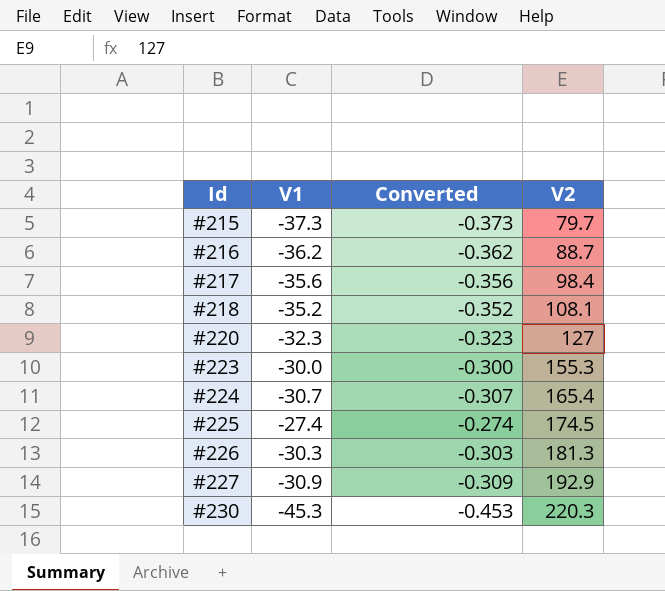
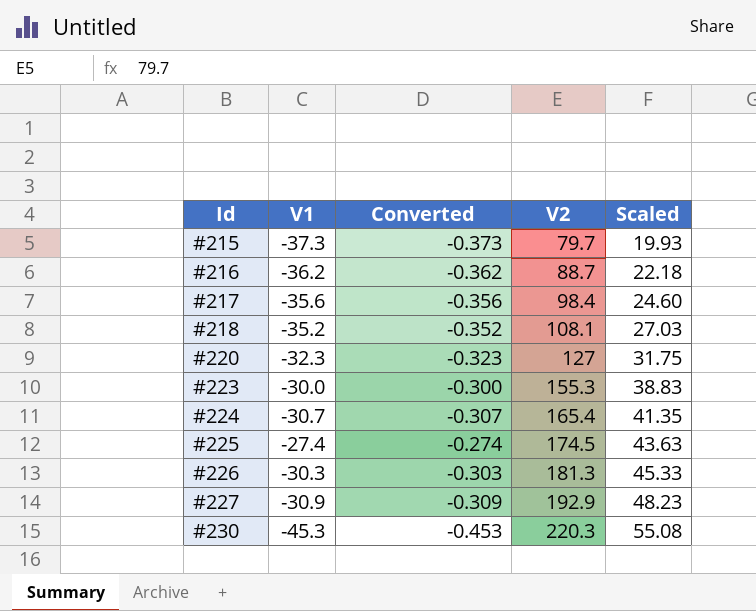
column Scaled | formula: none -> [V2] * 0.25

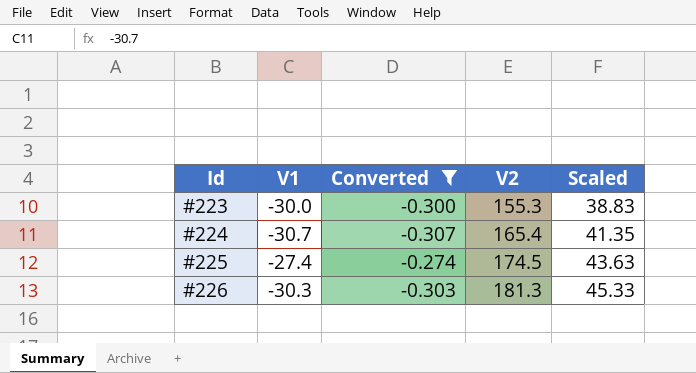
filter: none -> Converted >= -0.307

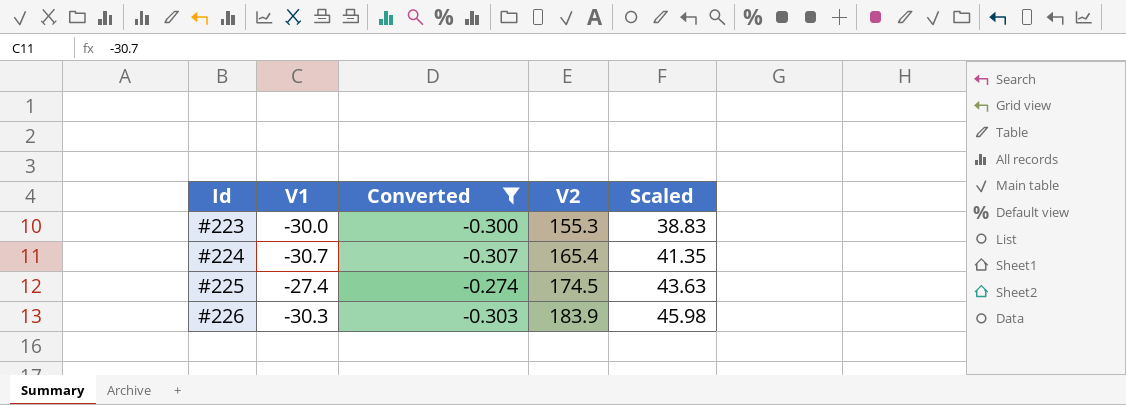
#226 | V2: 181.3 -> 183.9
#226 | Scaled: 45.33 -> 45.98

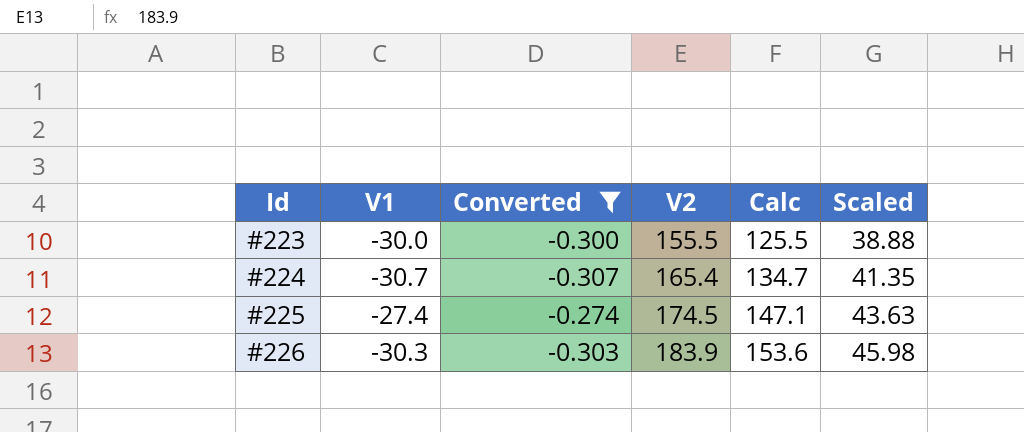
column Calc | formula: none -> [V1] + [V2]
#223 | V2: 155.3 -> 155.5
#223 | Scaled: 38.83 -> 38.88

